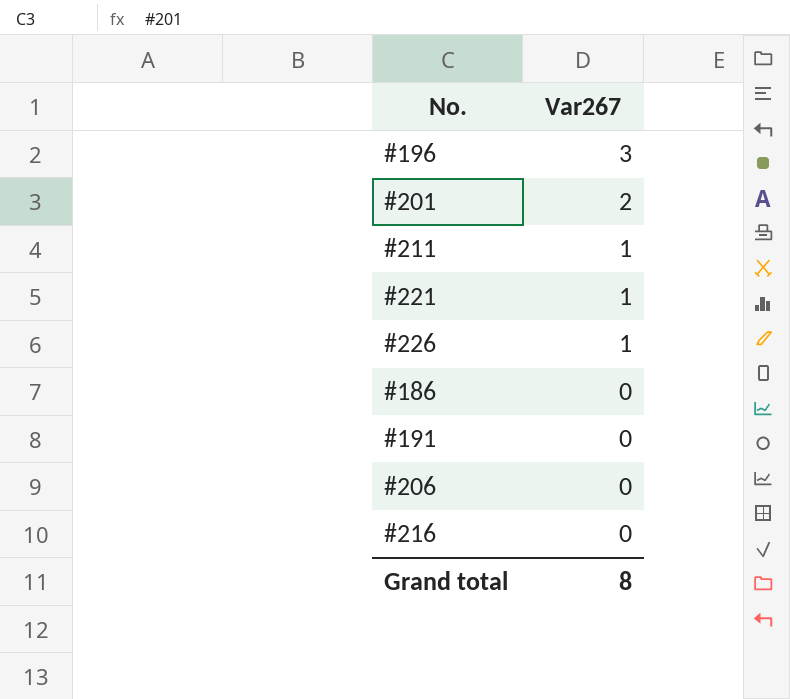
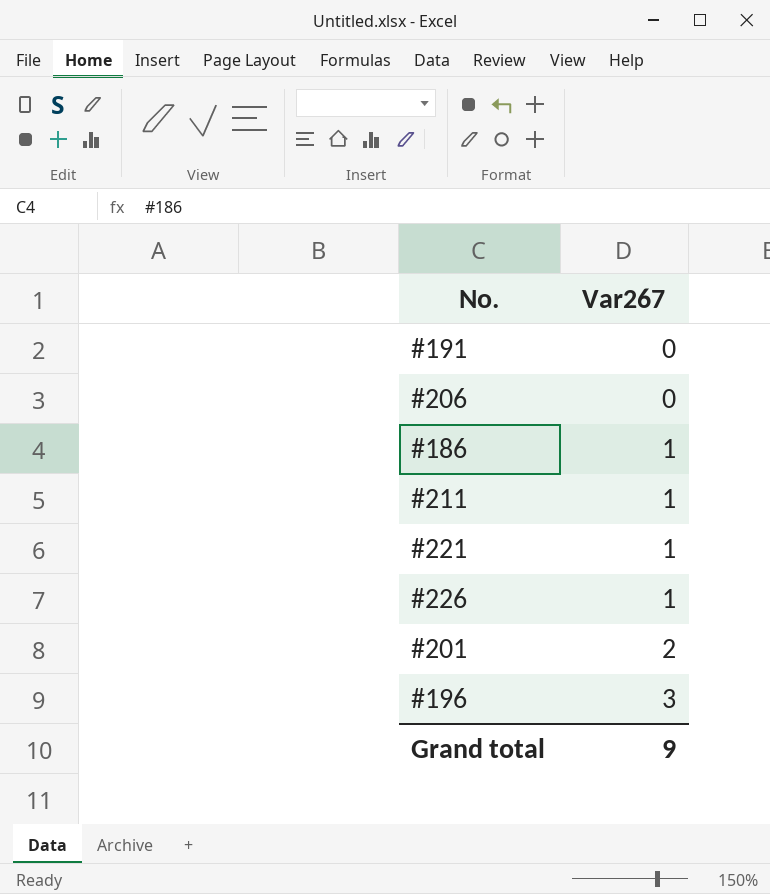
row order: Var267 descending -> Var267 ascending
row #216: 0 -> none
#186 | Var267: 0 -> 1
Grand total | Var267: 8 -> 9

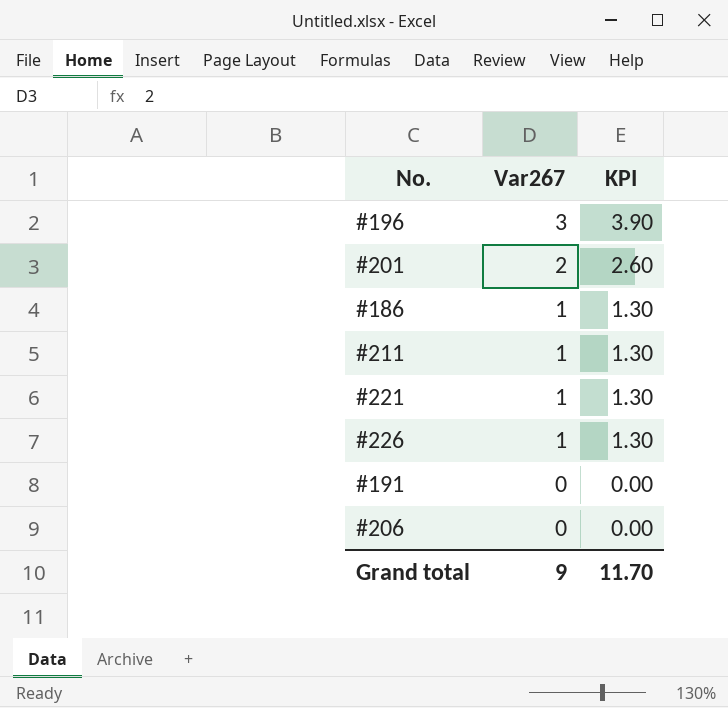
row order: Var267 ascending -> Var267 descending
column KPI | formula: none -> [Var267] * 1.3

